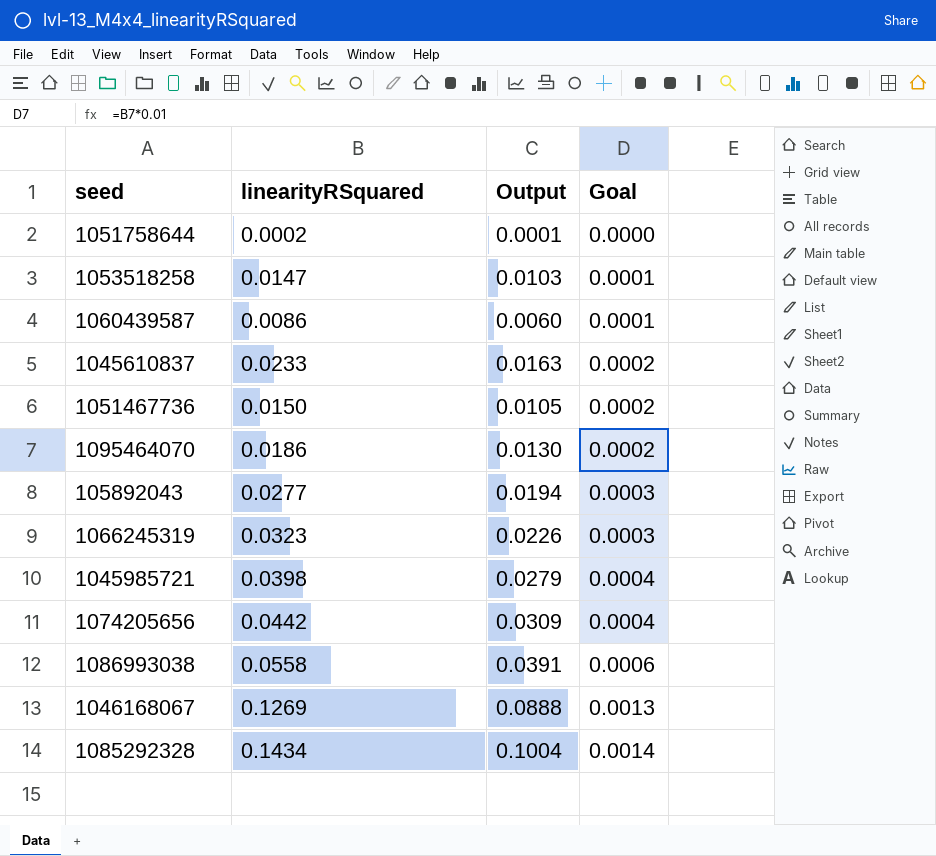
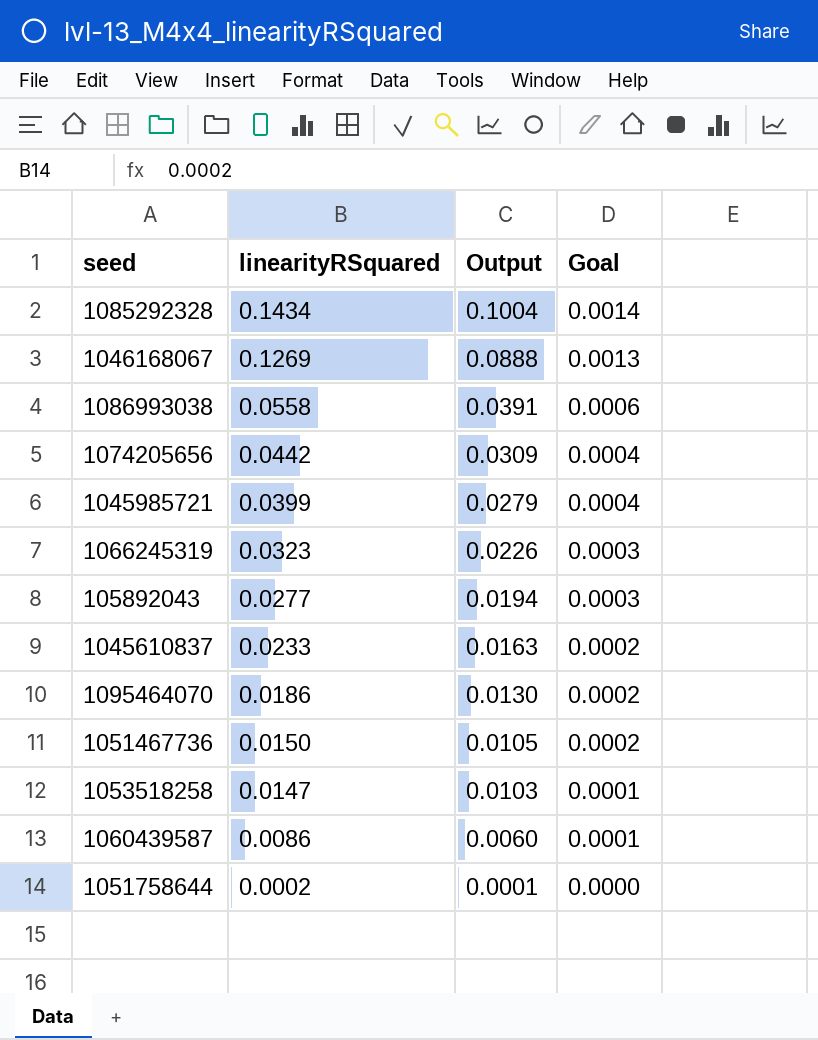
row order: Goal ascending -> linearityRSquared descending
1045985721 | linearityRSquared: 0.0398 -> 0.0399

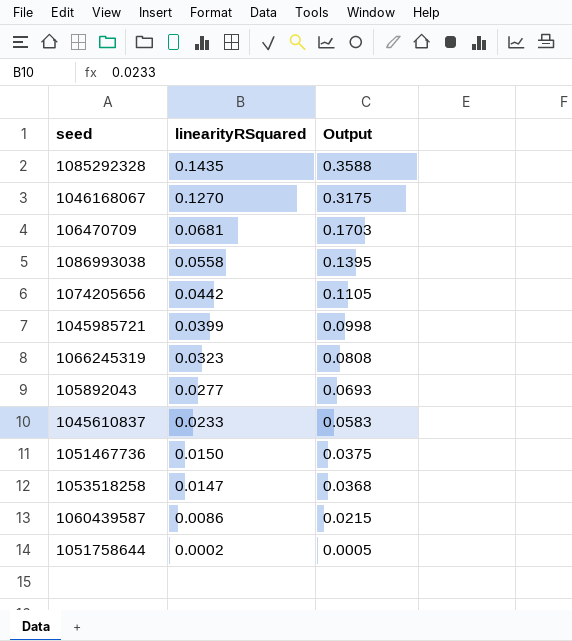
column Goal | formula: [linearityRSquared] * 0.01 -> none
column Output | formula: [linearityRSquared] * 0.7 -> [linearityRSquared] * 2.5
row 1095464070: 0.0186 | 0.0130 | 0.0002 -> none
1085292328 | linearityRSquared: 0.1434 -> 0.1435
1046168067 | linearityRSquared: 0.1269 -> 0.1270
row 106470709: none -> 0.0681 | 0.1703

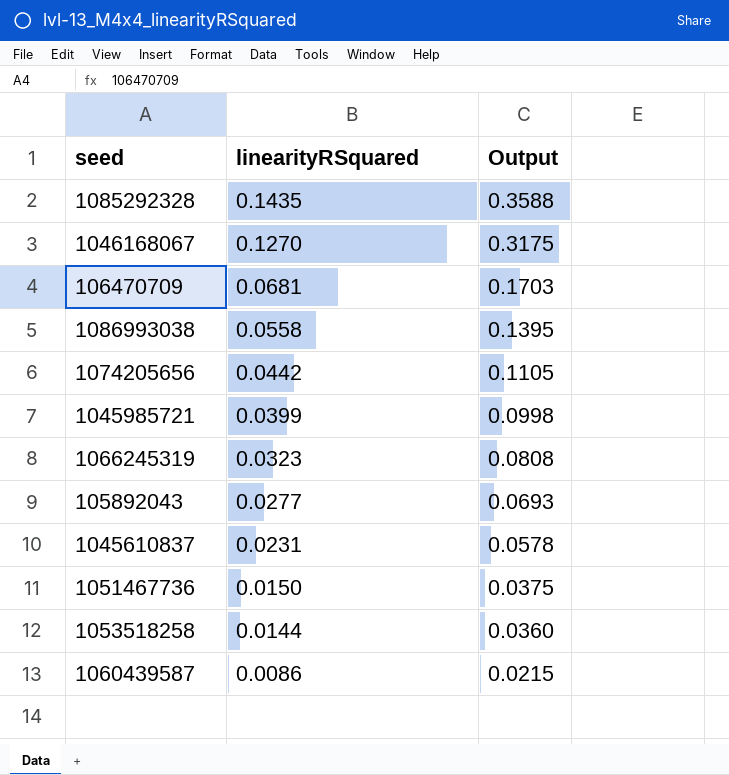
row 1051758644: 0.0002 | 0.0005 -> none
1045610837 | linearityRSquared: 0.0233 -> 0.0231
1045610837 | Output: 0.0583 -> 0.0578
1053518258 | linearityRSquared: 0.0147 -> 0.0144
1053518258 | Output: 0.0368 -> 0.0360

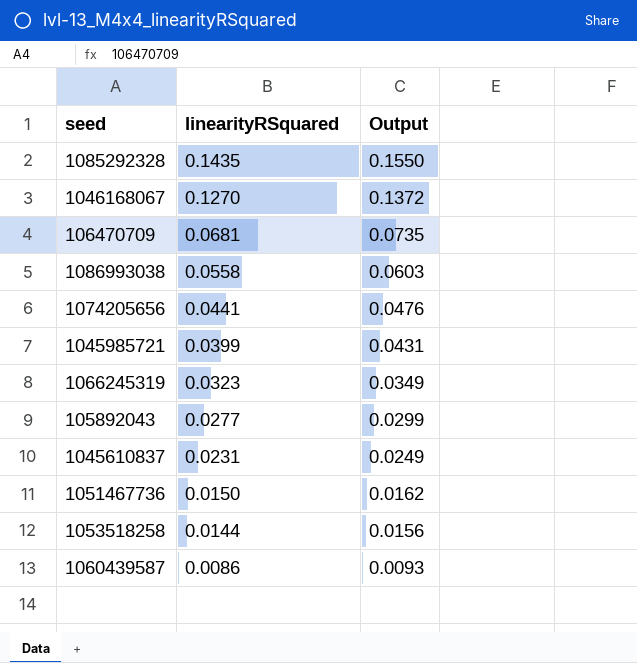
column Output | formula: [linearityRSquared] * 2.5 -> [linearityRSquared] * 1.08
1074205656 | linearityRSquared: 0.0442 -> 0.0441

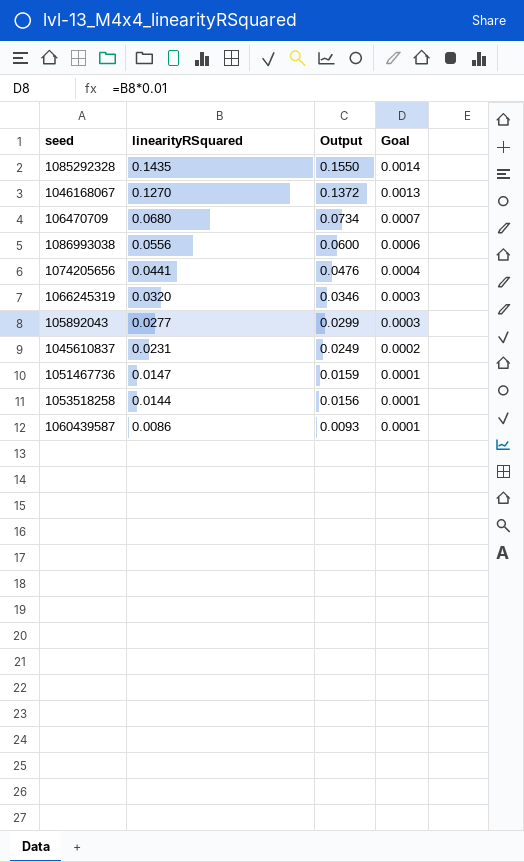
column Goal | formula: none -> [linearityRSquared] * 0.01
row 1045985721: 0.0399 | 0.0431 -> none
106470709 | linearityRSquared: 0.0681 -> 0.0680
106470709 | Output: 0.0735 -> 0.0734
1086993038 | linearityRSquared: 0.0558 -> 0.0556
1086993038 | Output: 0.0603 -> 0.0600
1066245319 | linearityRSquared: 0.0323 -> 0.0320
1066245319 | Output: 0.0349 -> 0.0346
1051467736 | linearityRSquared: 0.0150 -> 0.0147
1051467736 | Output: 0.0162 -> 0.0159

